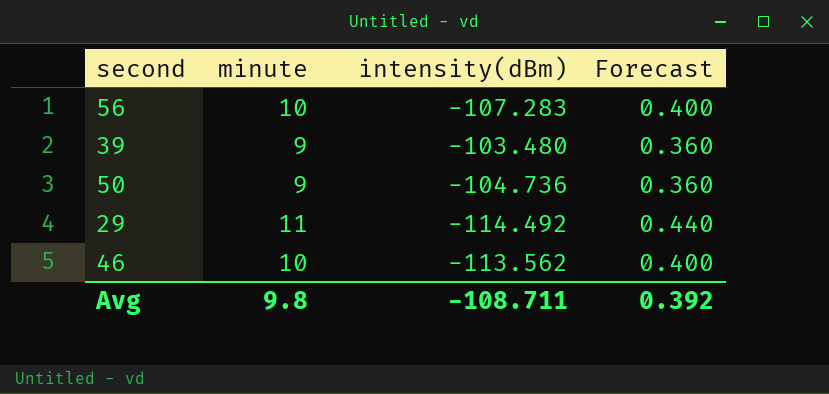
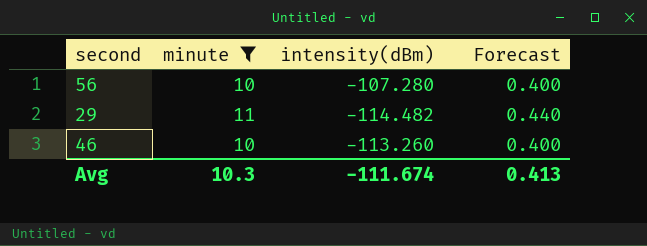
filter: none -> minute != 9
56 | intensity(dBm): -107.283 -> -107.280
29 | intensity(dBm): -114.492 -> -114.482
46 | intensity(dBm): -113.562 -> -113.260
Avg | minute: 9.8 -> 10.3
Avg | intensity(dBm): -108.711 -> -111.674
Avg | Forecast: 0.392 -> 0.413

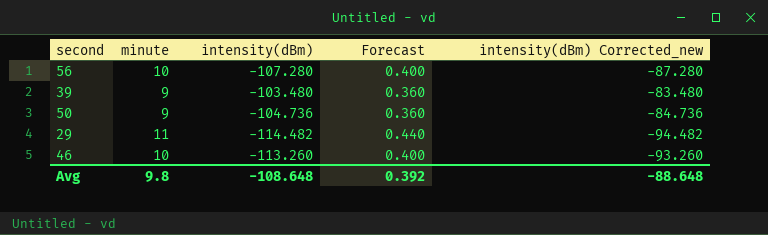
filter: minute != 9 -> none
column intensity(dBm) Corrected_new | formula: none -> [intensity(dBm)] + 20
Avg | minute: 10.3 -> 9.8
Avg | intensity(dBm): -111.674 -> -108.648
Avg | Forecast: 0.413 -> 0.392

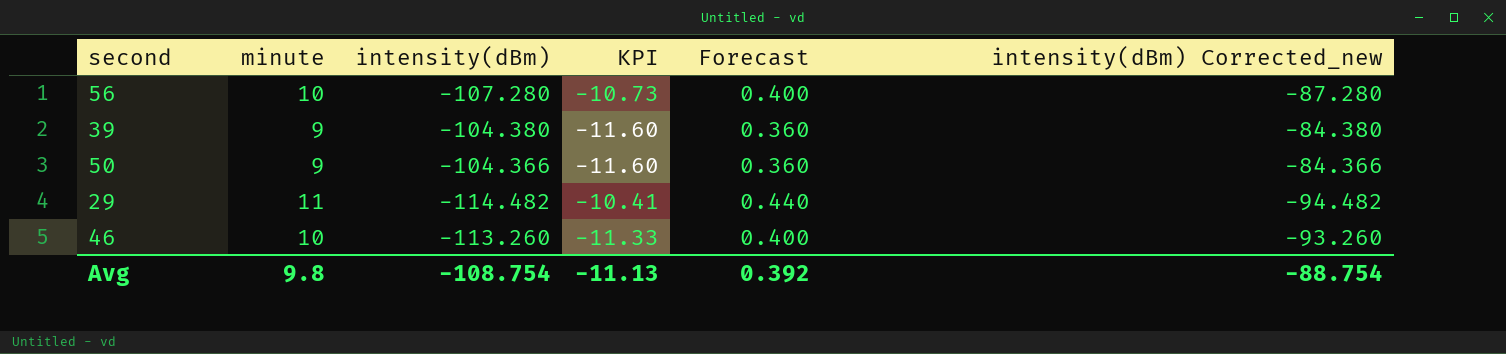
column KPI | formula: none -> [intensity(dBm)] / [minute]
39 | intensity(dBm): -103.480 -> -104.380
39 | intensity(dBm) Corrected_new: -83.480 -> -84.380
50 | intensity(dBm): -104.736 -> -104.366
50 | intensity(dBm) Corrected_new: -84.736 -> -84.366
Avg | intensity(dBm): -108.648 -> -108.754
Avg | intensity(dBm) Corrected_new: -88.648 -> -88.754

